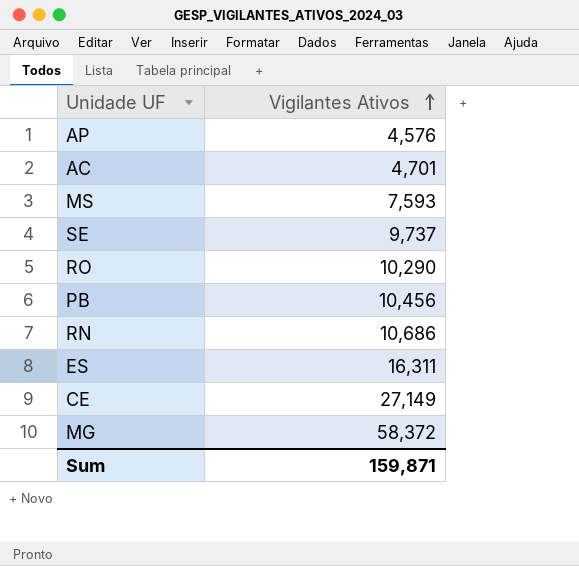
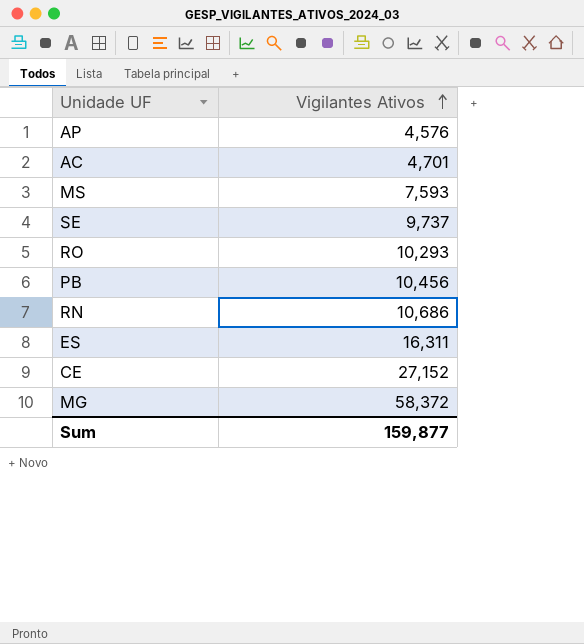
RO | Vigilantes Ativos: 10,290 -> 10,293
CE | Vigilantes Ativos: 27,149 -> 27,152
Sum | Vigilantes Ativos: 159,871 -> 159,877

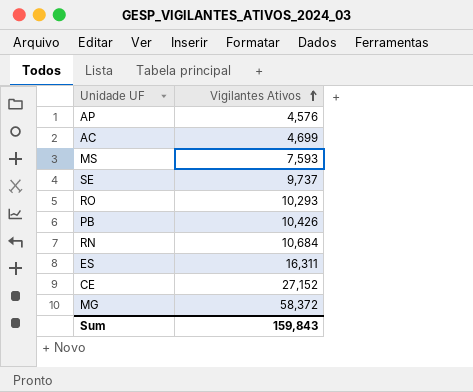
AC | Vigilantes Ativos: 4,701 -> 4,699
PB | Vigilantes Ativos: 10,456 -> 10,426
RN | Vigilantes Ativos: 10,686 -> 10,684
Sum | Vigilantes Ativos: 159,877 -> 159,843

